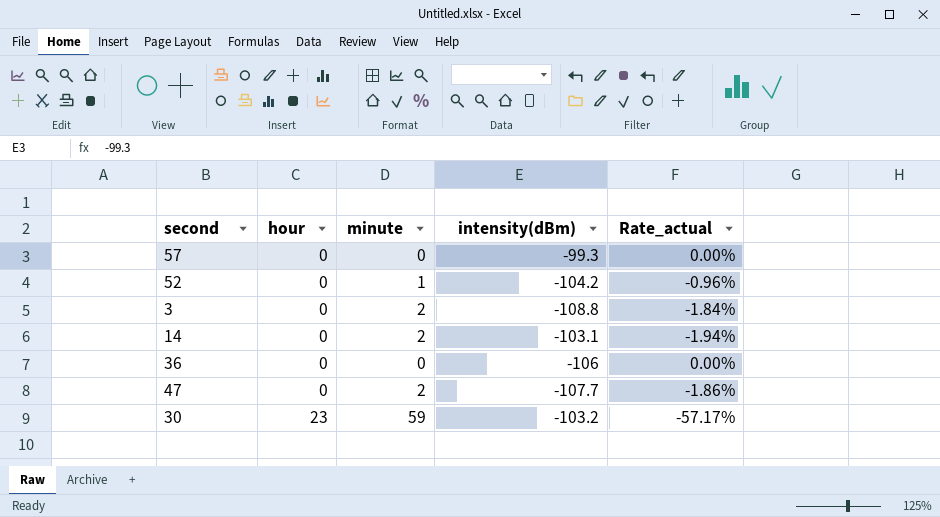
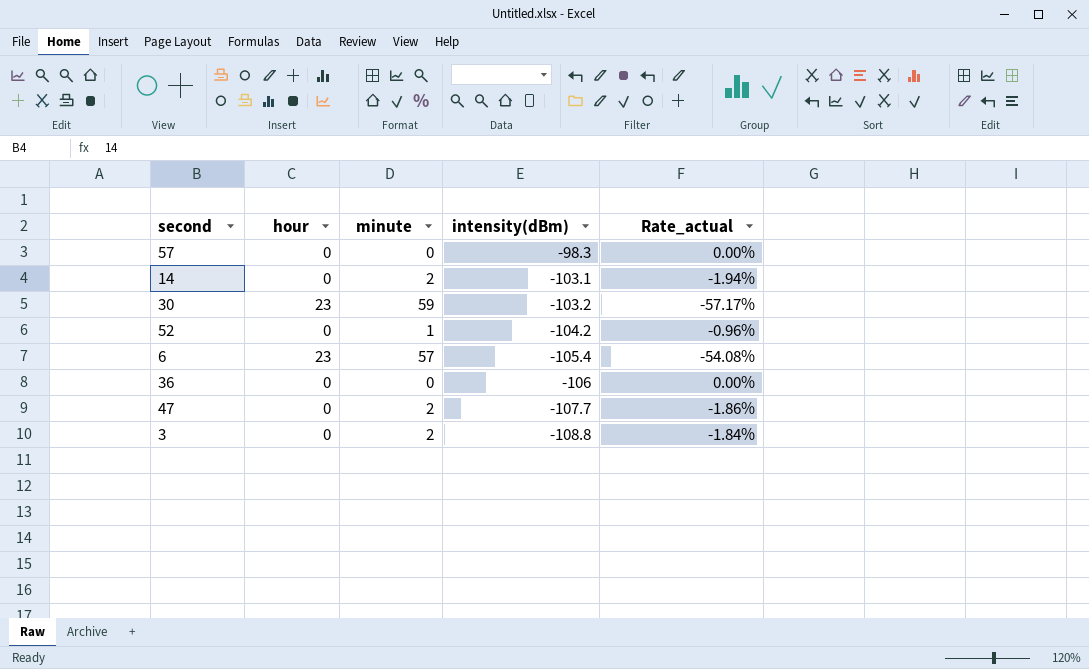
row order: hour ascending -> intensity(dBm) descending
57 | intensity(dBm): -99.3 -> -98.3
row 6: none -> 23 | 57 | -105.4 | -54.08%

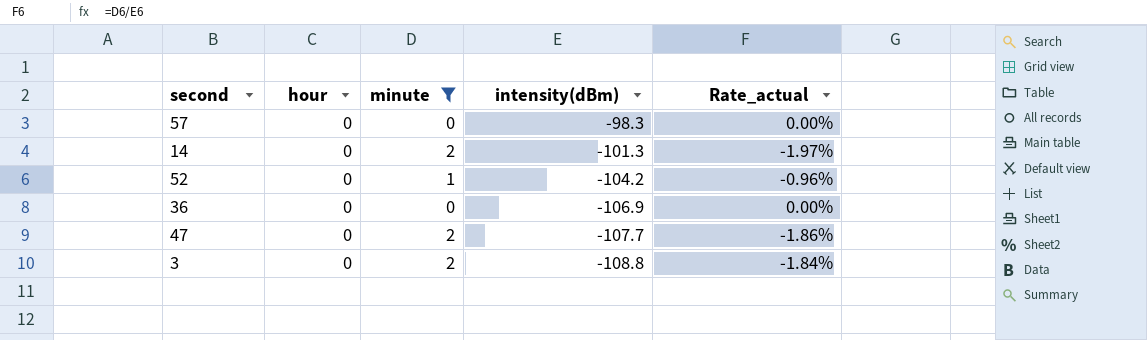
filter: none -> minute <= 2
14 | intensity(dBm): -103.1 -> -101.3
14 | Rate_actual: -1.94% -> -1.97%
36 | intensity(dBm): -106 -> -106.9

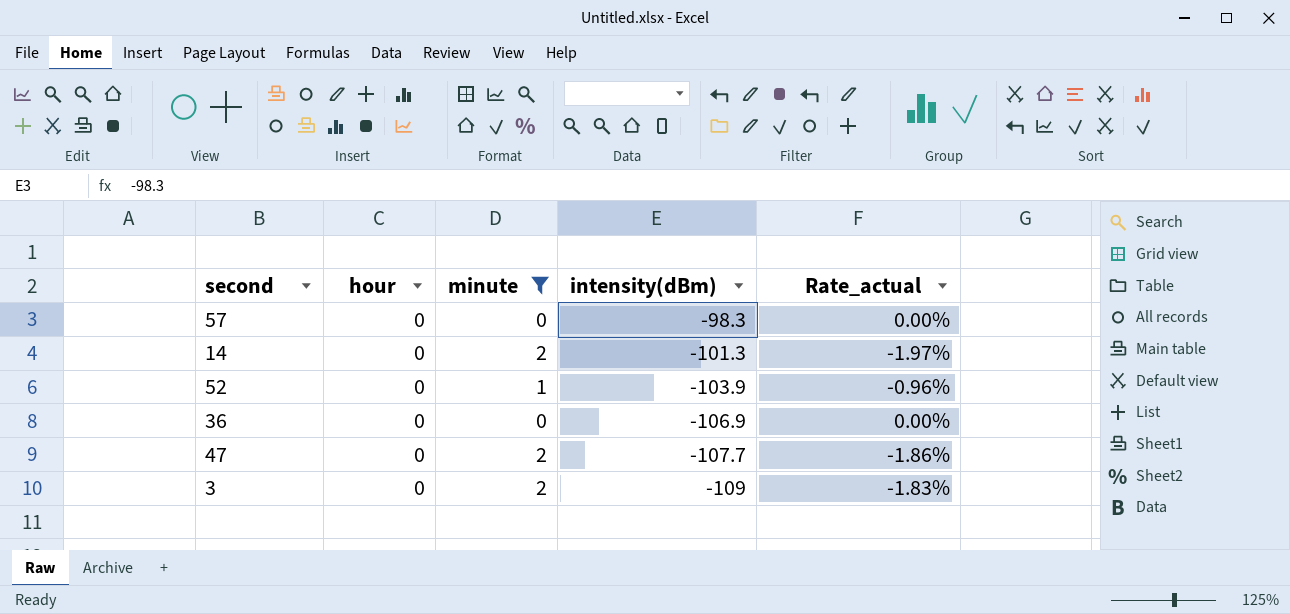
52 | intensity(dBm): -104.2 -> -103.9
3 | intensity(dBm): -108.8 -> -109
3 | Rate_actual: -1.84% -> -1.83%

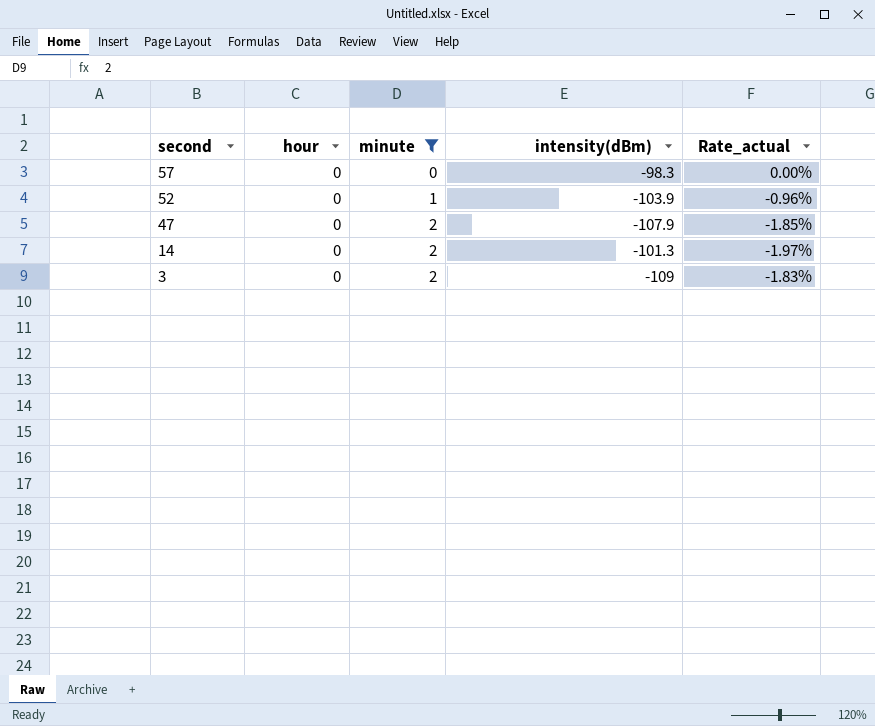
row order: intensity(dBm) descending -> second descending
row 36: 0 | 0 | -106.9 | 0.00% -> none
47 | intensity(dBm): -107.7 -> -107.9
47 | Rate_actual: -1.86% -> -1.85%

